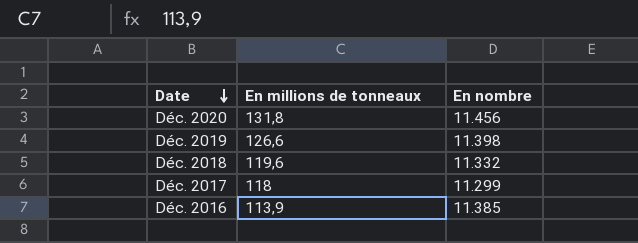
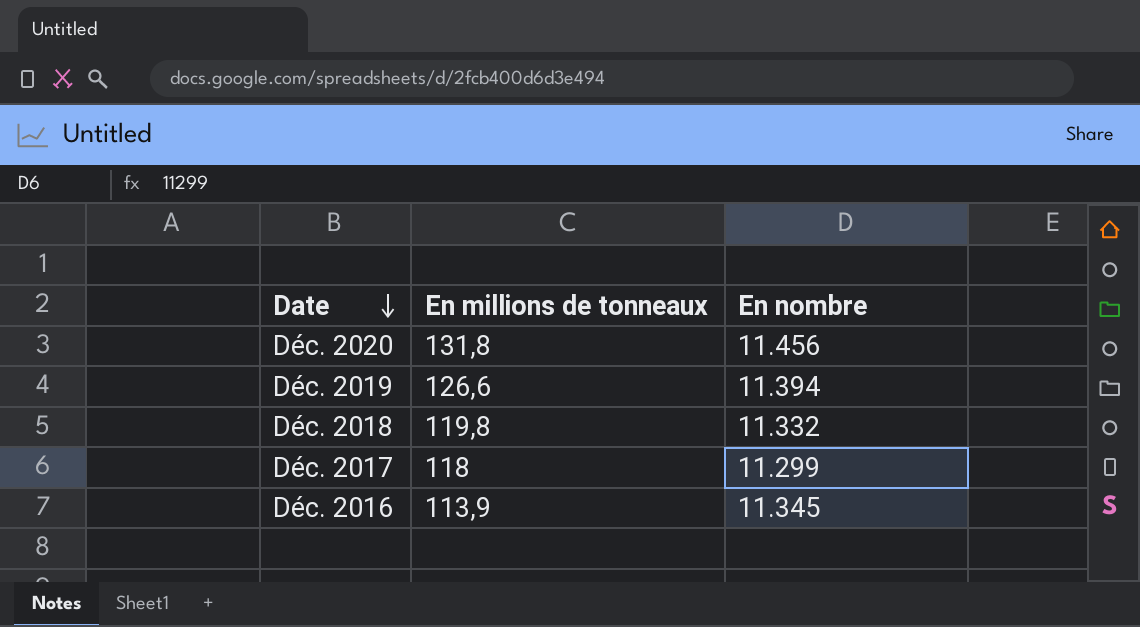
Déc. 2019 | En nombre: 11.398 -> 11.394
Déc. 2018 | En millions de tonneaux: 119,6 -> 119,8
Déc. 2016 | En nombre: 11.385 -> 11.345

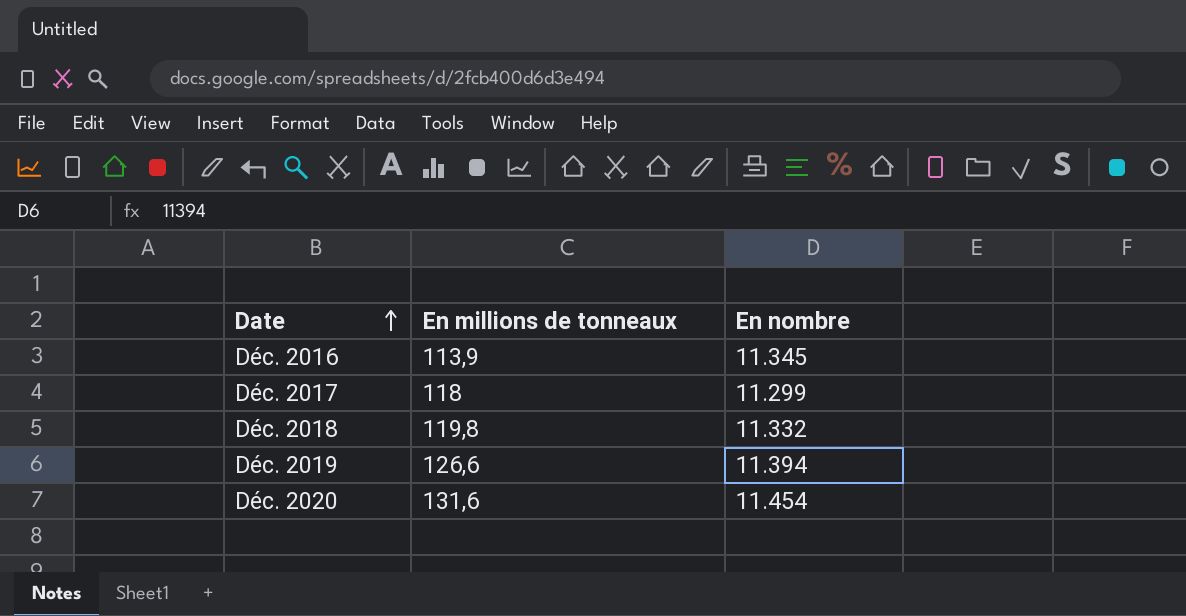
row order: Date descending -> Date ascending
Déc. 2020 | En millions de tonneaux: 131,8 -> 131,6
Déc. 2020 | En nombre: 11.456 -> 11.454

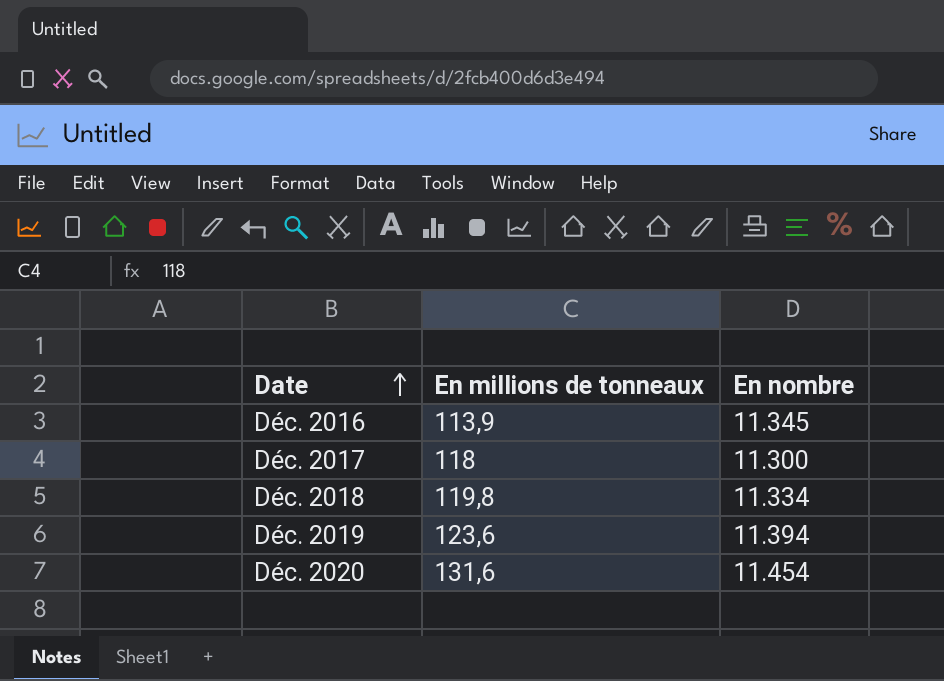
Déc. 2017 | En nombre: 11.299 -> 11.300
Déc. 2018 | En nombre: 11.332 -> 11.334
Déc. 2019 | En millions de tonneaux: 126,6 -> 123,6

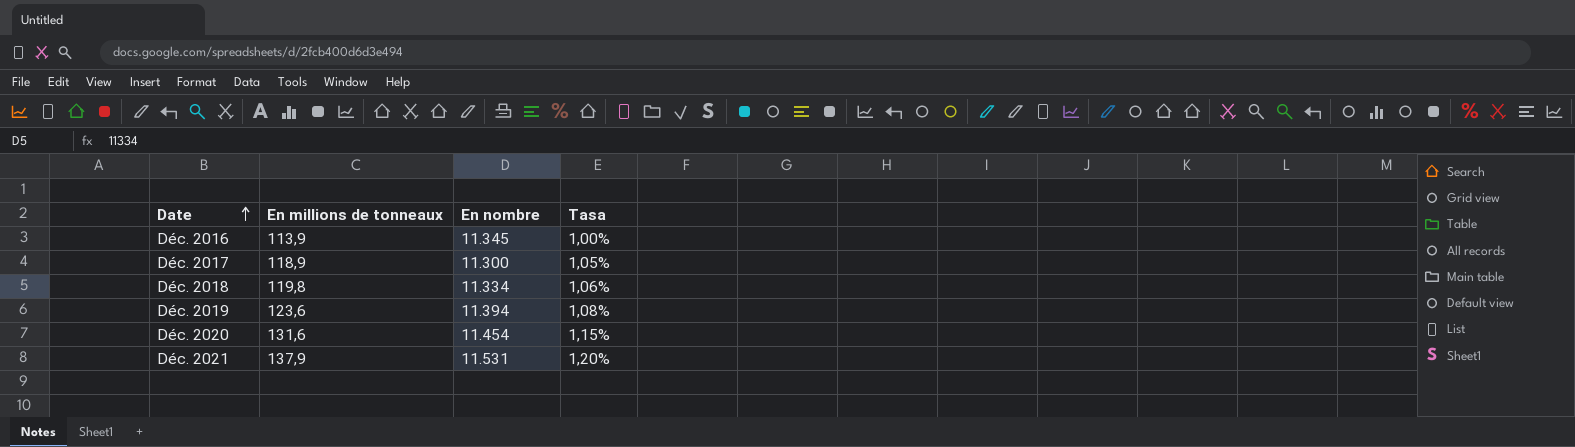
column Tasa | formula: none -> [En millions de tonneaux] / [En nombre]
Déc. 2017 | En millions de tonneaux: 118 -> 118,9
row Déc. 2021: none -> 137,9 | 11.531 | 1,20%

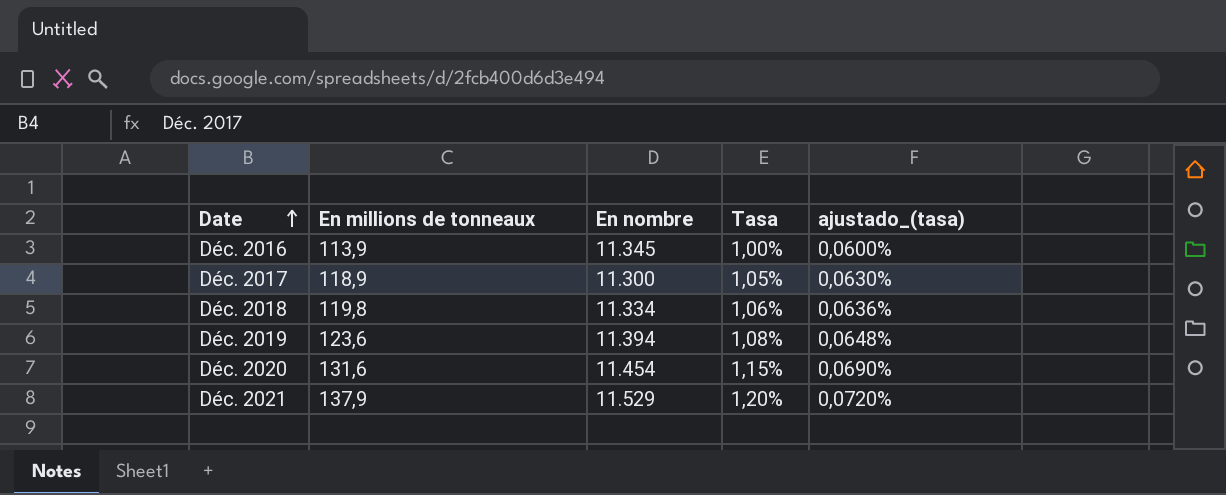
column ajustado_(tasa) | formula: none -> [Tasa] * 0,06
Déc. 2021 | En nombre: 11.531 -> 11.529

